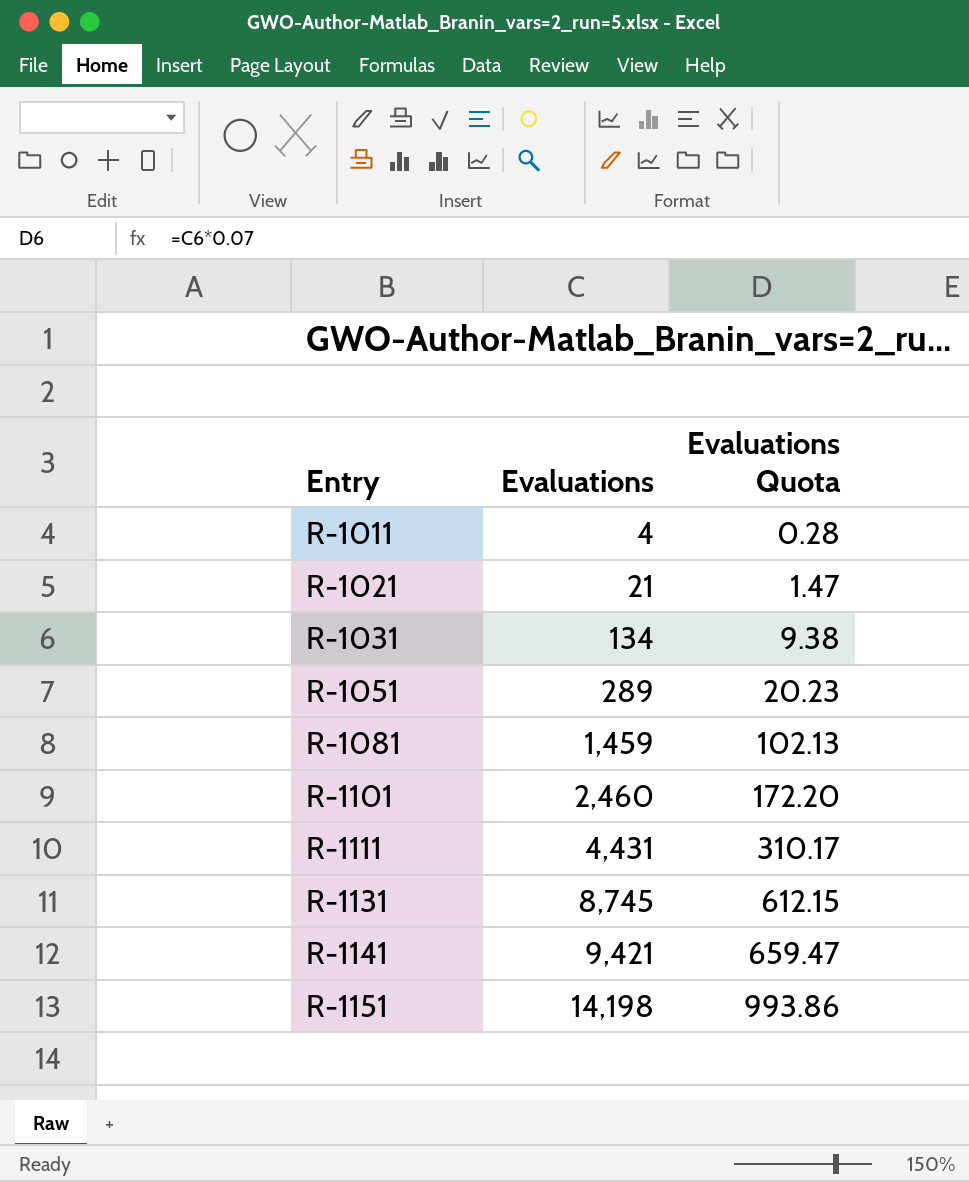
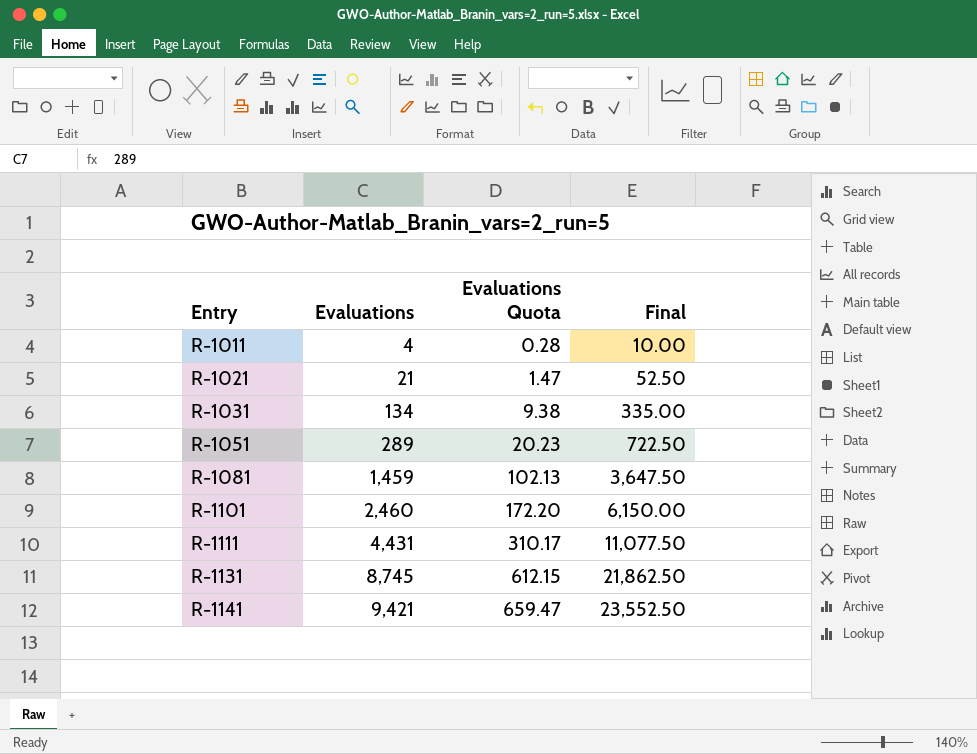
column Final | formula: none -> [Evaluations] * 2.5
row R-1151: 14,198 | 993.86 -> none

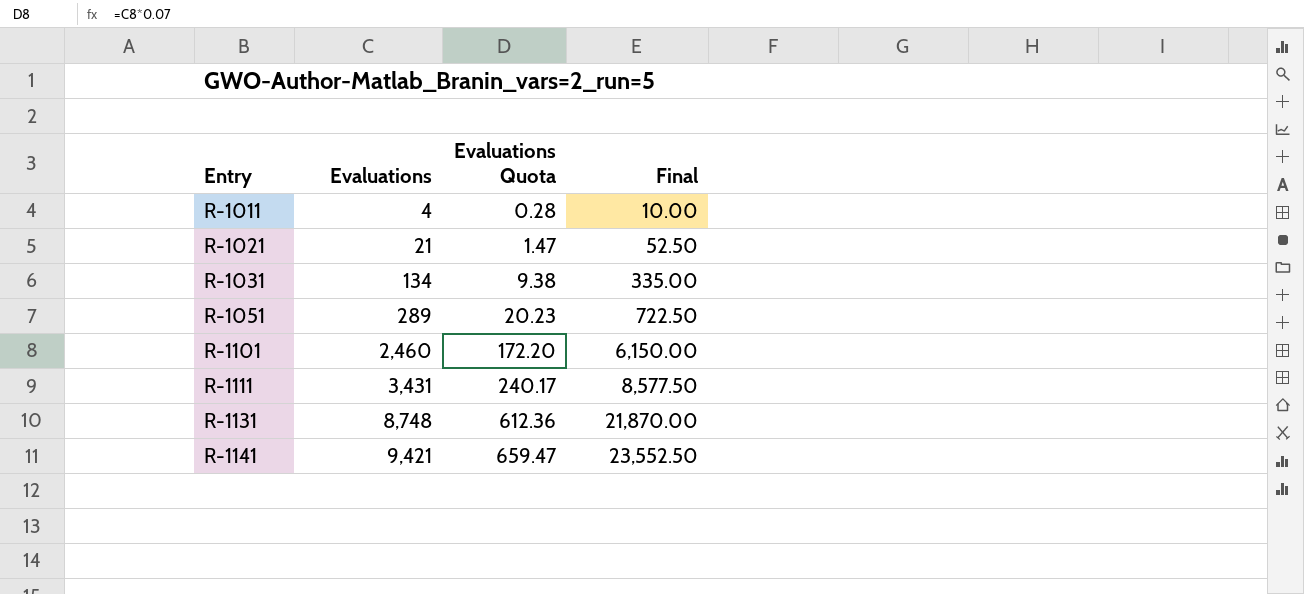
row R-1081: 1,459 | 102.13 | 3,647.50 -> none
R-1111 | Evaluations: 4,431 -> 3,431
R-1111 | Evaluations Quota: 310.17 -> 240.17
R-1111 | Final: 11,077.50 -> 8,577.50
R-1131 | Evaluations: 8,745 -> 8,748
R-1131 | Evaluations Quota: 612.15 -> 612.36
R-1131 | Final: 21,862.50 -> 21,870.00

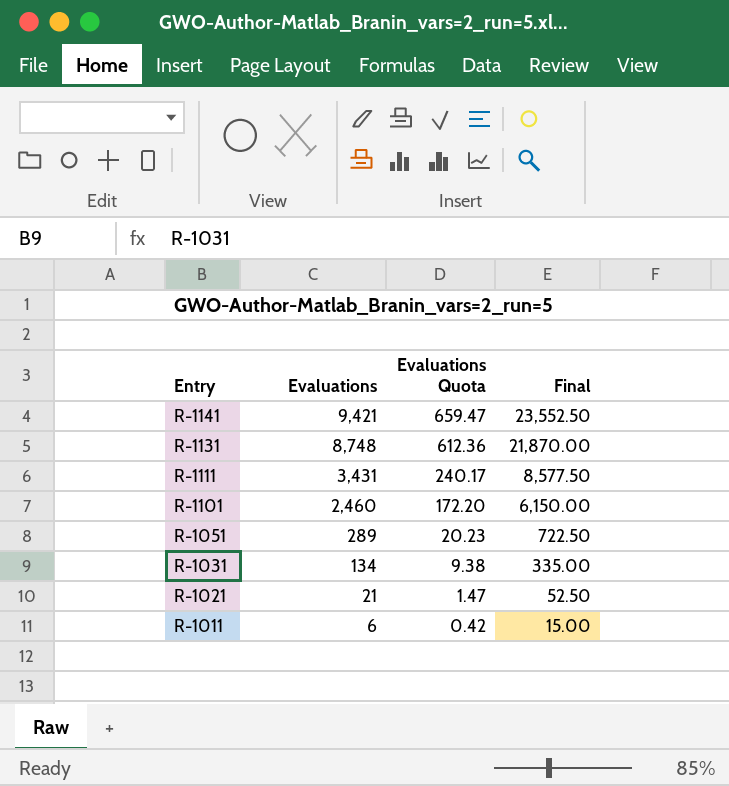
row order: Entry ascending -> Entry descending
R-1011 | Evaluations: 4 -> 6
R-1011 | Evaluations Quota: 0.28 -> 0.42
R-1011 | Final: 10.00 -> 15.00

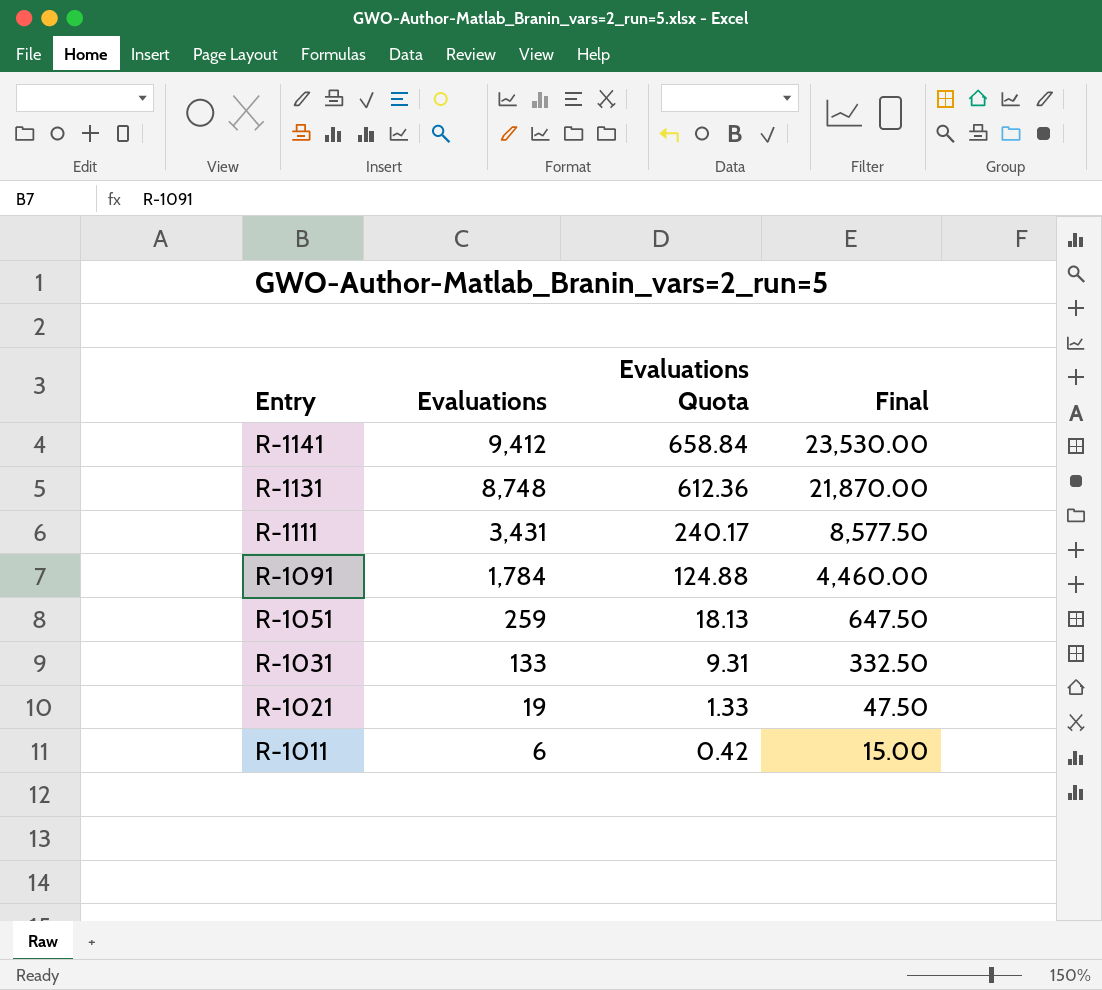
row R-1101: 2,460 | 172.20 | 6,150.00 -> none
R-1141 | Evaluations: 9,421 -> 9,412
R-1141 | Evaluations Quota: 659.47 -> 658.84
R-1141 | Final: 23,552.50 -> 23,530.00
row R-1091: none -> 1,784 | 124.88 | 4,460.00
R-1051 | Evaluations: 289 -> 259
R-1051 | Evaluations Quota: 20.23 -> 18.13
R-1051 | Final: 722.50 -> 647.50
R-1031 | Evaluations: 134 -> 133
R-1031 | Evaluations Quota: 9.38 -> 9.31
R-1031 | Final: 335.00 -> 332.50
R-1021 | Evaluations: 21 -> 19
R-1021 | Evaluations Quota: 1.47 -> 1.33
R-1021 | Final: 52.50 -> 47.50

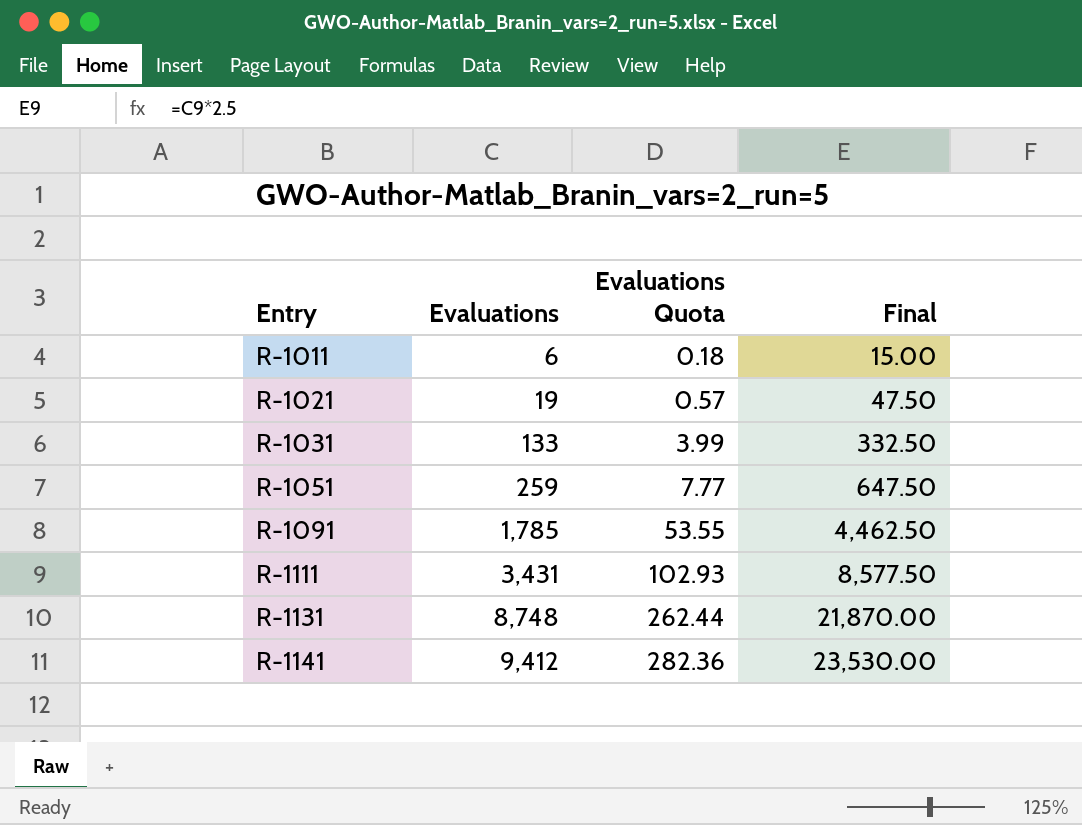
row order: Entry descending -> Entry ascending
column Evaluations Quota | formula: [Evaluations] * 0.07 -> [Evaluations] * 0.03
R-1091 | Evaluations: 1,784 -> 1,785
R-1091 | Final: 4,460.00 -> 4,462.50

